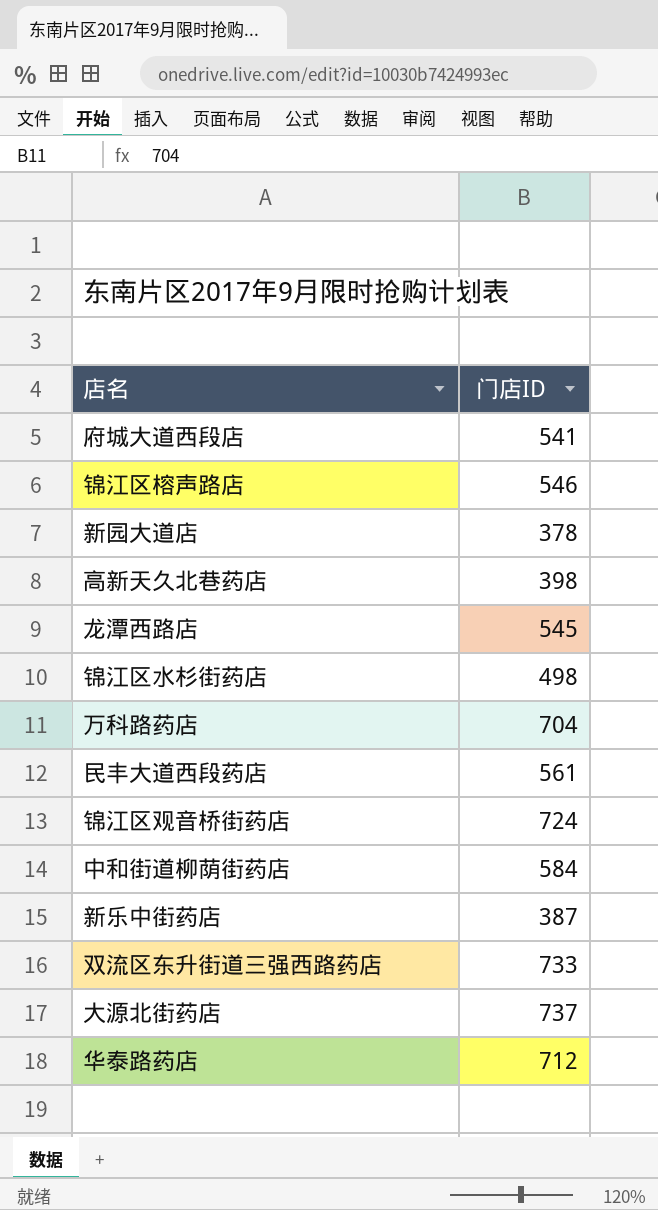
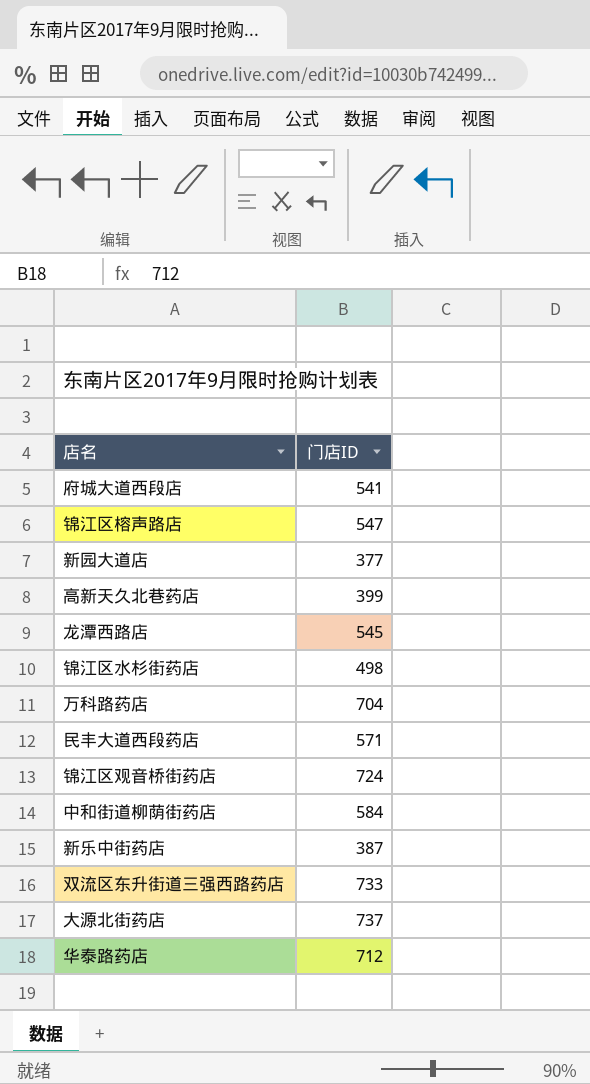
锦江区榕声路店 | 门店ID: 546 -> 547
新园大道店 | 门店ID: 378 -> 377
高新天久北巷药店 | 门店ID: 398 -> 399
民丰大道西段药店 | 门店ID: 561 -> 571

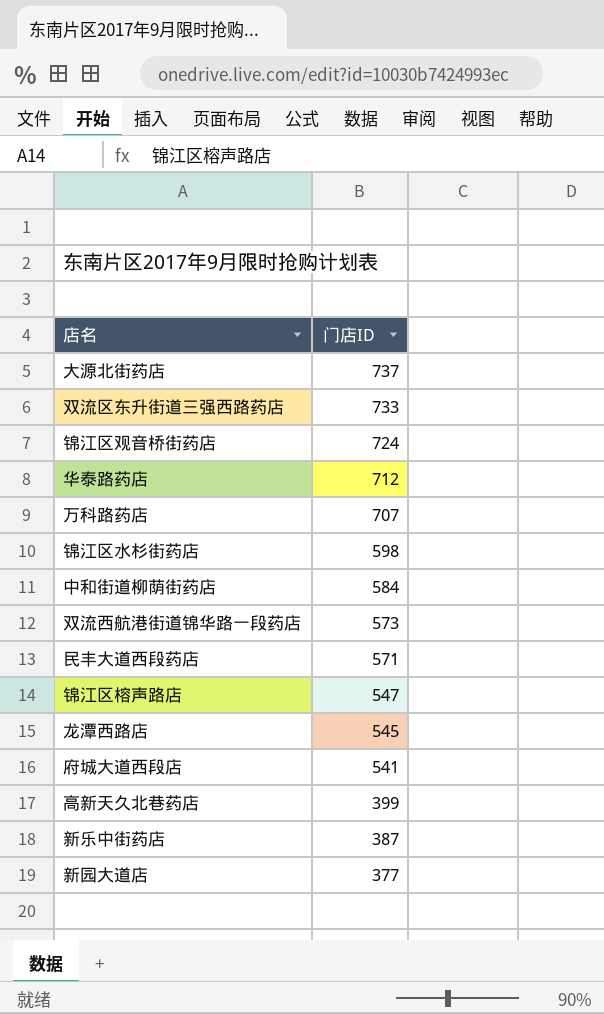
row order: none -> 门店ID descending
万科路药店 | 门店ID: 704 -> 707
锦江区水杉街药店 | 门店ID: 498 -> 598
row 双流西航港街道锦华路一段药店: none -> 573

